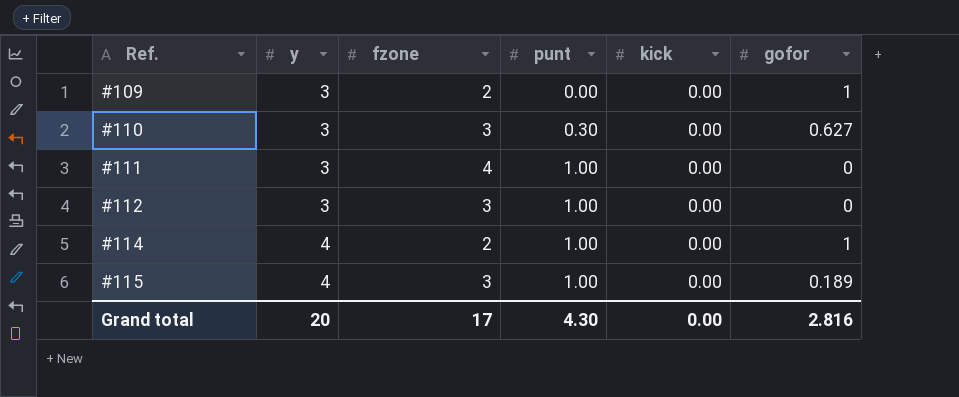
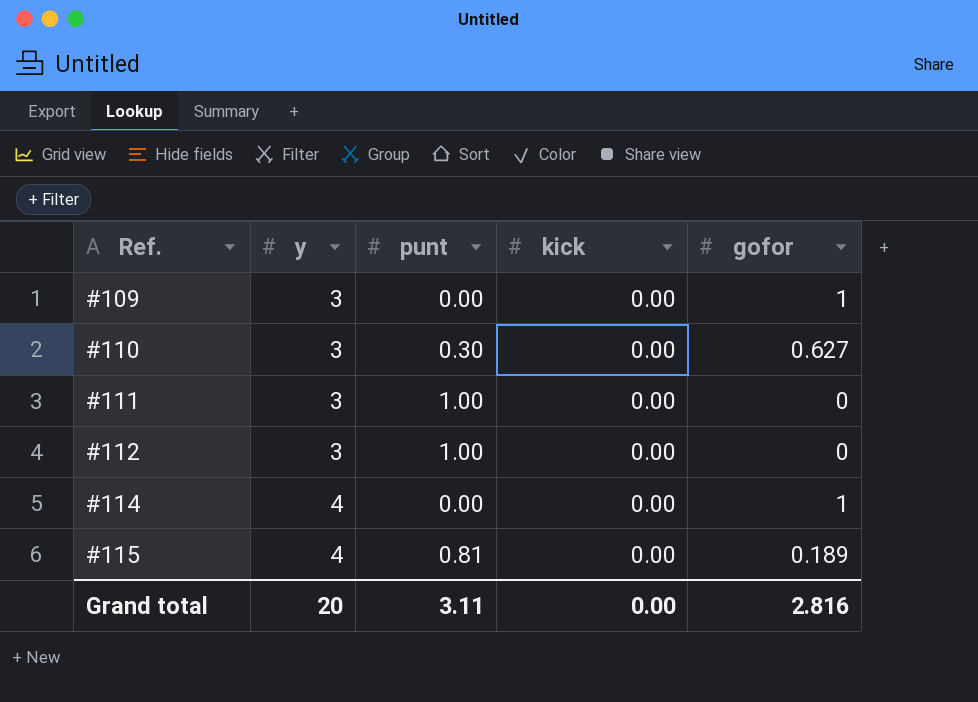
column fzone | position: 3 -> none
#114 | punt: 1.00 -> 0.00
#115 | punt: 1.00 -> 0.81
Grand total | punt: 4.30 -> 3.11

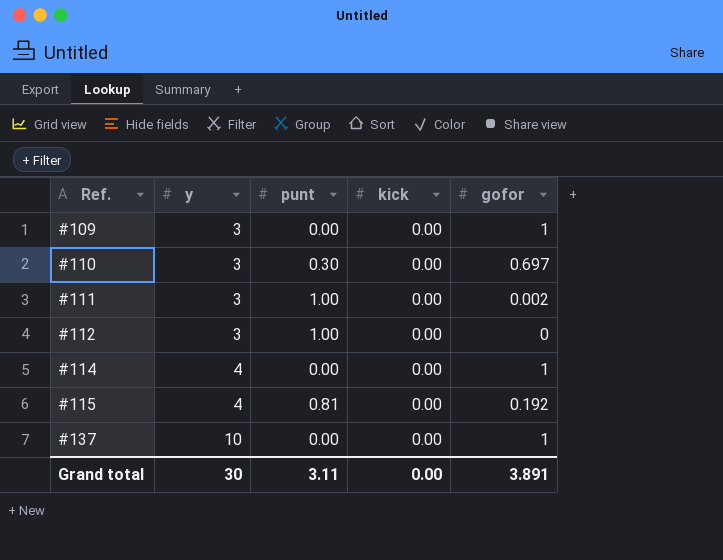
#110 | gofor: 0.627 -> 0.697
#111 | gofor: 0 -> 0.002
#115 | gofor: 0.189 -> 0.192
row #137: none -> 10 | 0.00 | 0.00 | 1
Grand total | y: 20 -> 30
Grand total | gofor: 2.816 -> 3.891

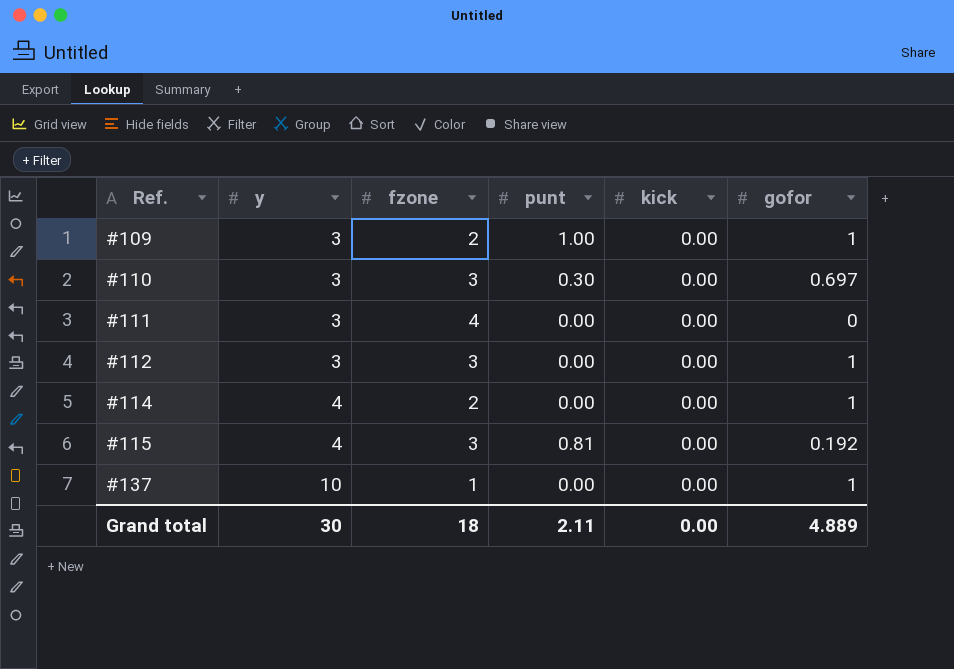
column fzone | position: none -> 3
#109 | punt: 0.00 -> 1.00
#111 | punt: 1.00 -> 0.00
#111 | gofor: 0.002 -> 0
#112 | punt: 1.00 -> 0.00
#112 | gofor: 0 -> 1
Grand total | punt: 3.11 -> 2.11
Grand total | gofor: 3.891 -> 4.889

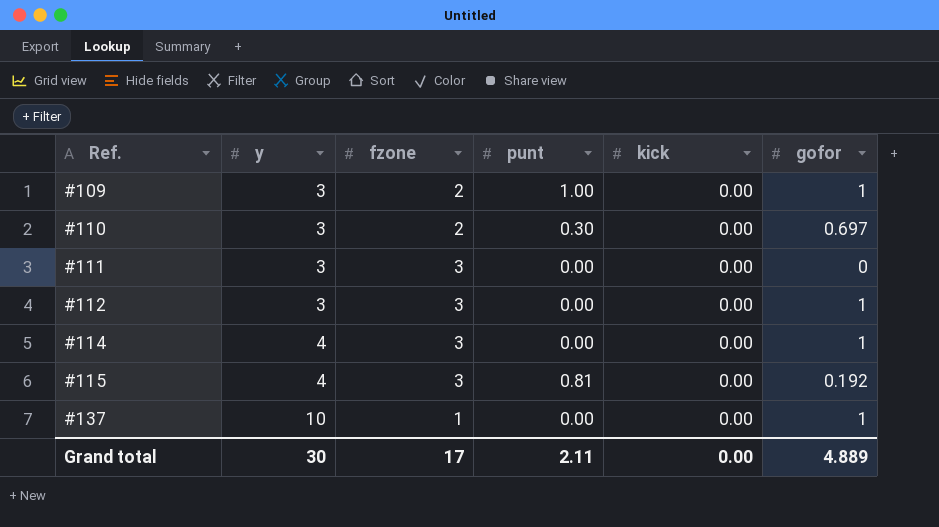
#110 | fzone: 3 -> 2
#111 | fzone: 4 -> 3
#114 | fzone: 2 -> 3
Grand total | fzone: 18 -> 17

